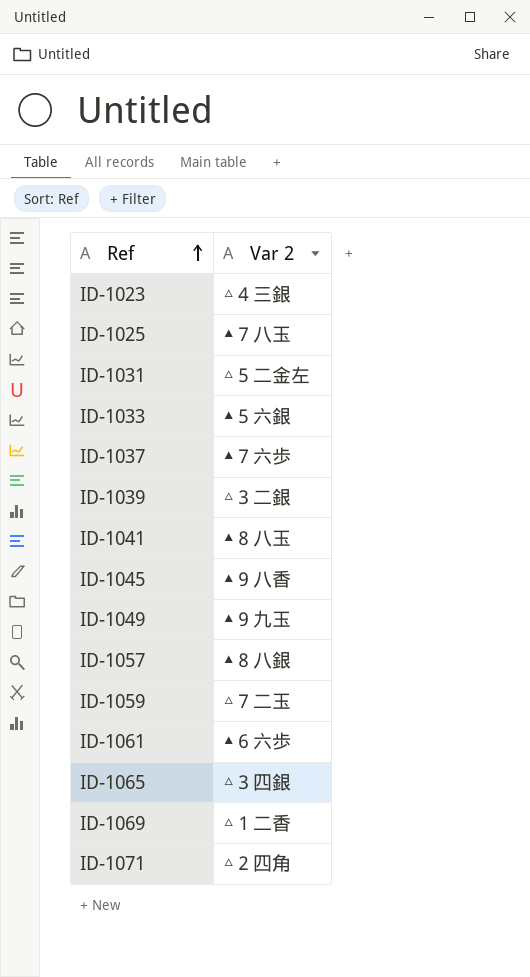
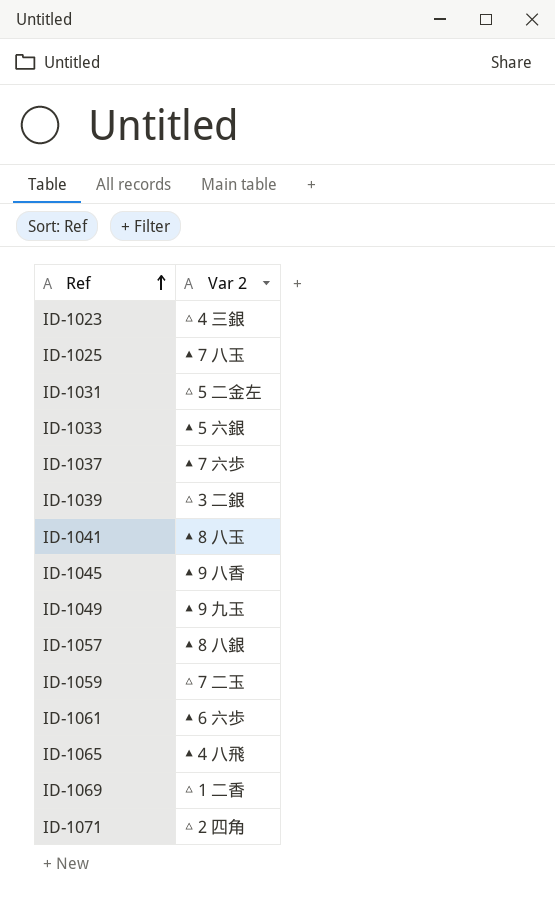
ID-1065 | Var 2: △３四銀 -> ▲４八飛

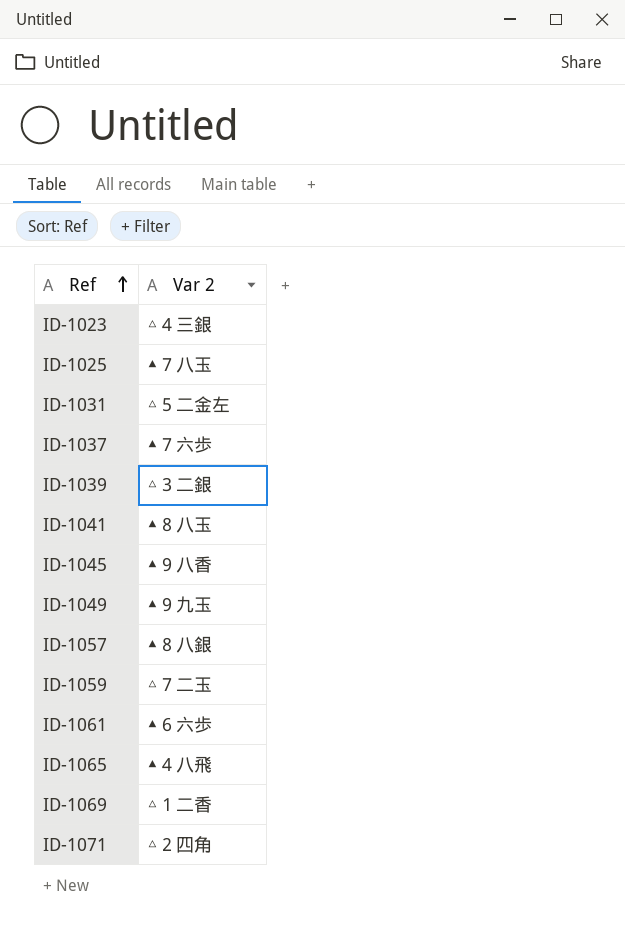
row ID-1033: ▲５六銀 -> none

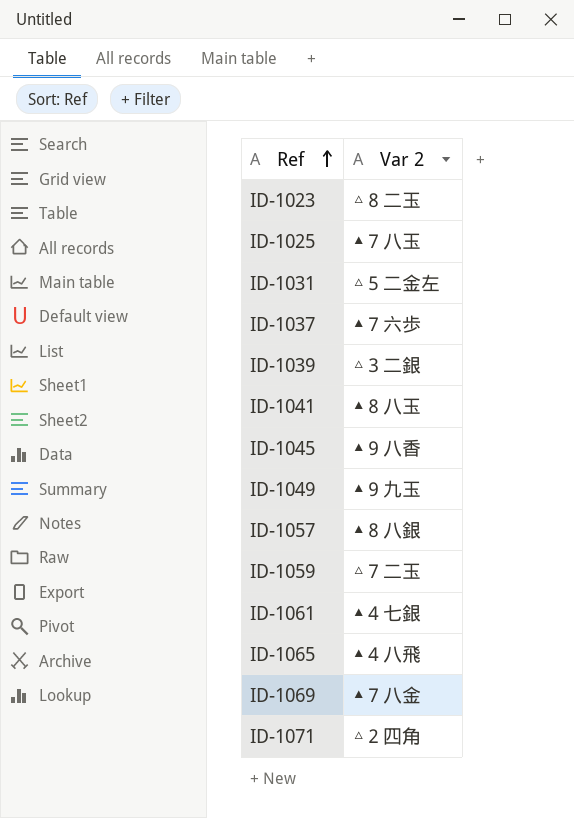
ID-1023 | Var 2: △４三銀 -> △８二玉
ID-1061 | Var 2: ▲６六歩 -> ▲４七銀
ID-1069 | Var 2: △１二香 -> ▲７八金

